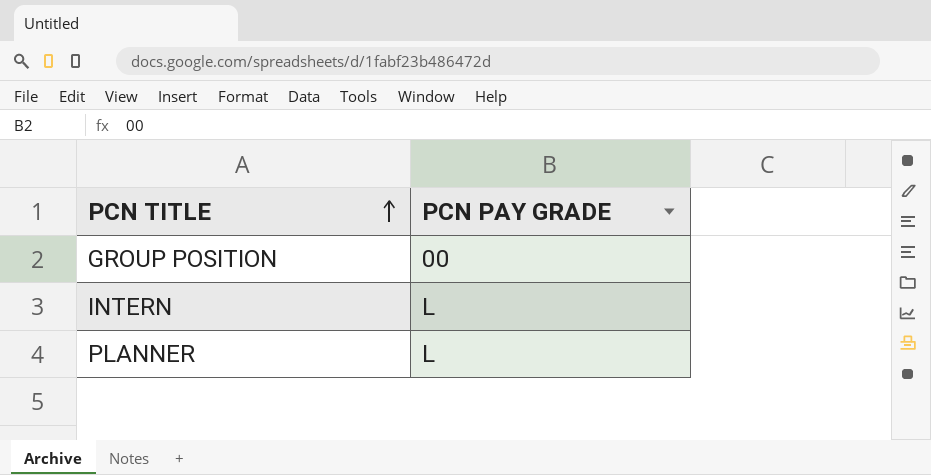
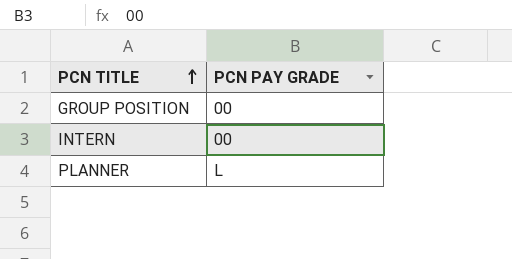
INTERN | PCN PAY GRADE: L -> 00

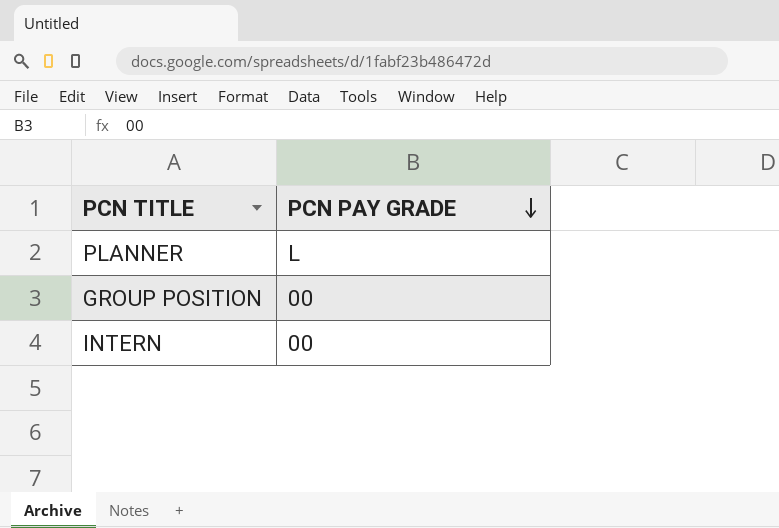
row order: PCN TITLE ascending -> PCN PAY GRADE descending

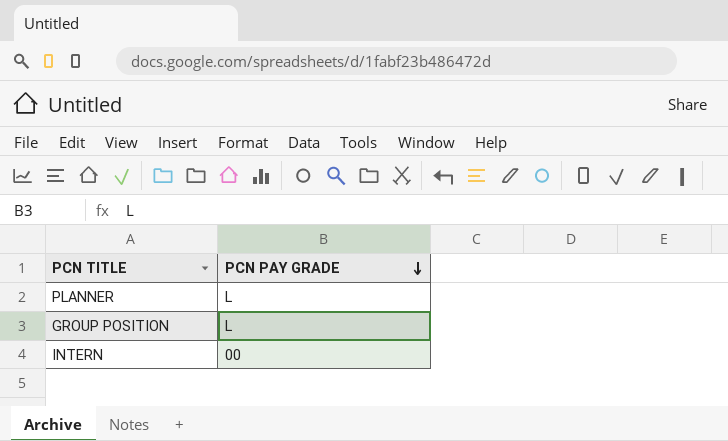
GROUP POSITION | PCN PAY GRADE: 00 -> L

